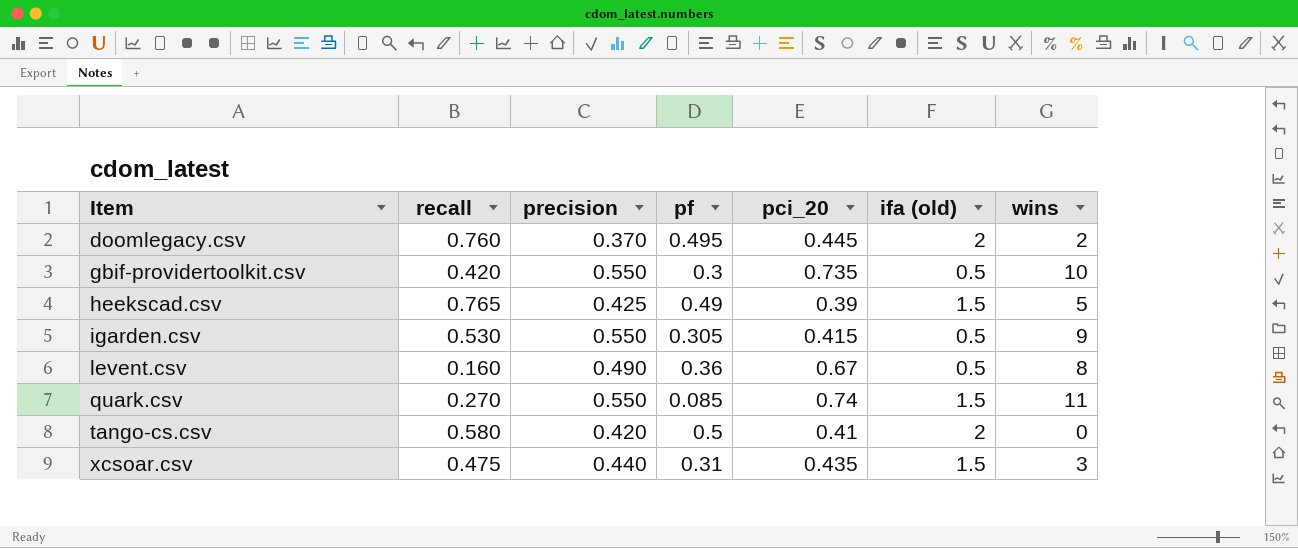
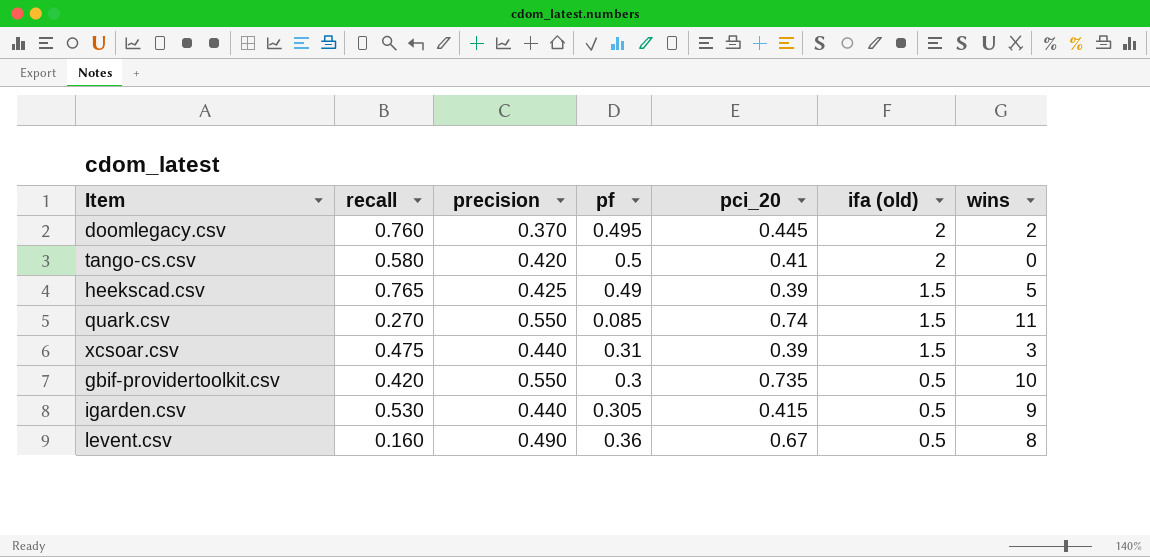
row order: Item ascending -> ifa (old) descending
xcsoar.csv | pci_20: 0.435 -> 0.39
igarden.csv | precision: 0.550 -> 0.440

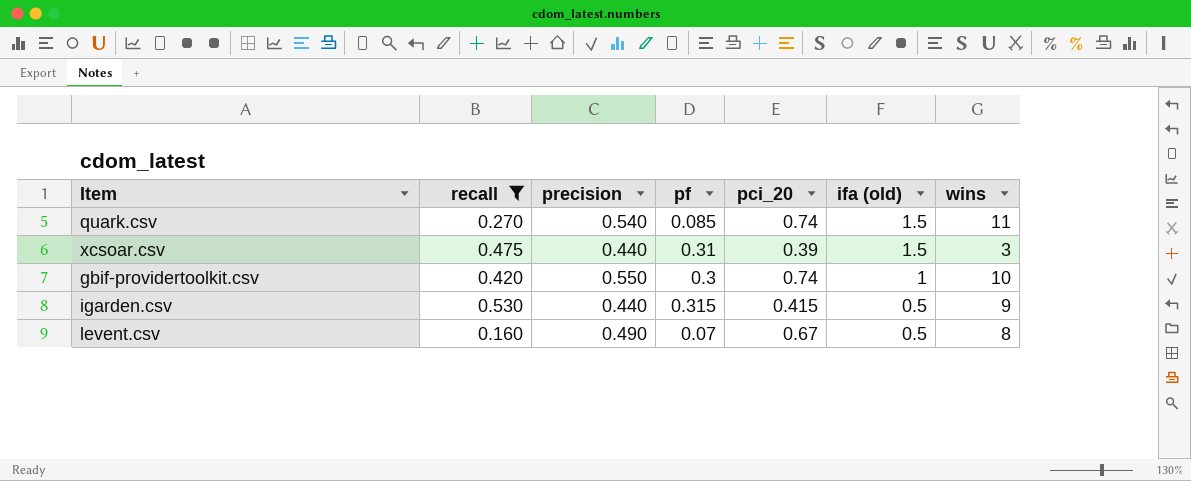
filter: none -> recall <= 0.530
quark.csv | precision: 0.550 -> 0.540
gbif-providertoolkit.csv | pci_20: 0.735 -> 0.74
gbif-providertoolkit.csv | ifa (old): 0.5 -> 1
igarden.csv | pf: 0.305 -> 0.315
levent.csv | pf: 0.36 -> 0.07

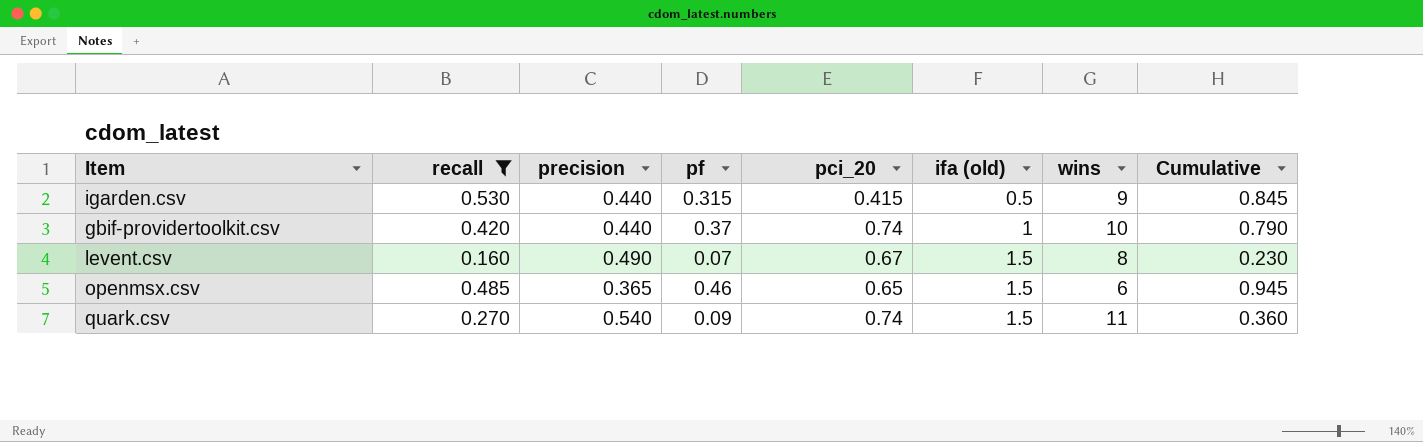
row order: ifa (old) descending -> ifa (old) ascending
column Cumulative | formula: none -> [recall] + [pf]
row xcsoar.csv: 0.475 | 0.440 | 0.31 | 0.39 | 1.5 | 3 -> none
gbif-providertoolkit.csv | precision: 0.550 -> 0.440
gbif-providertoolkit.csv | pf: 0.3 -> 0.37
levent.csv | ifa (old): 0.5 -> 1.5
row openmsx.csv: none -> 0.485 | 0.365 | 0.46 | 0.65 | 1.5 | 6 | 0.945
quark.csv | pf: 0.085 -> 0.09

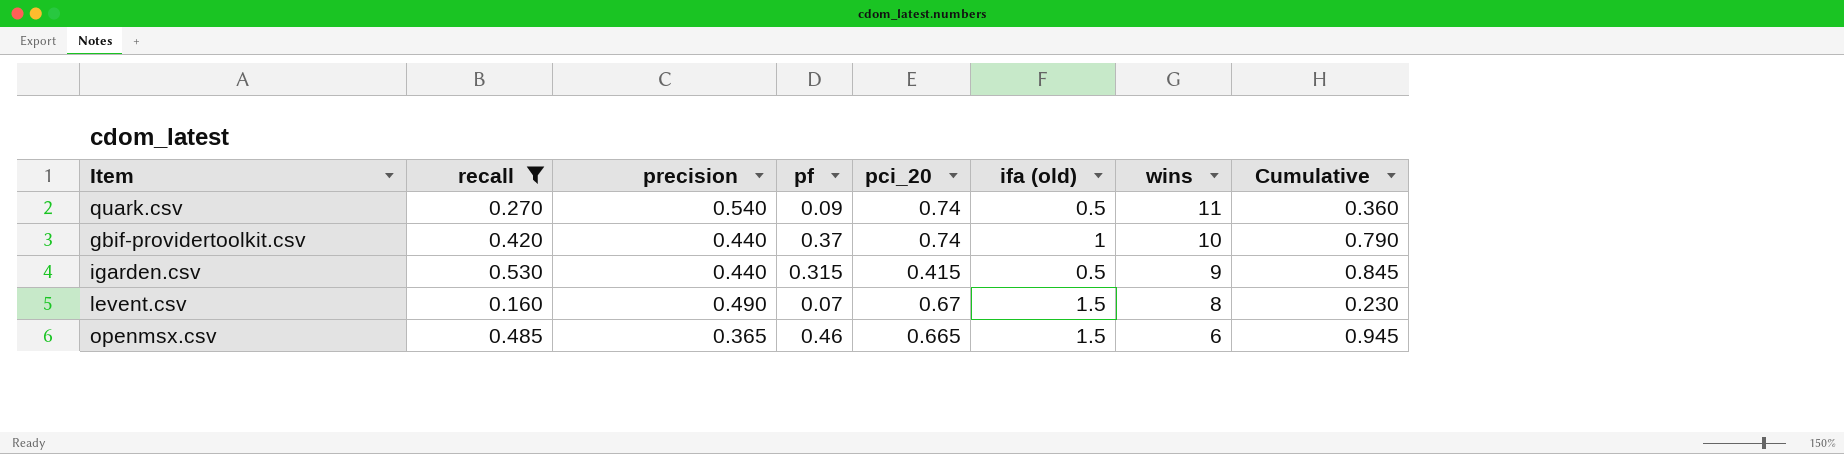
row order: ifa (old) ascending -> wins descending
quark.csv | ifa (old): 1.5 -> 0.5
openmsx.csv | pci_20: 0.65 -> 0.665

